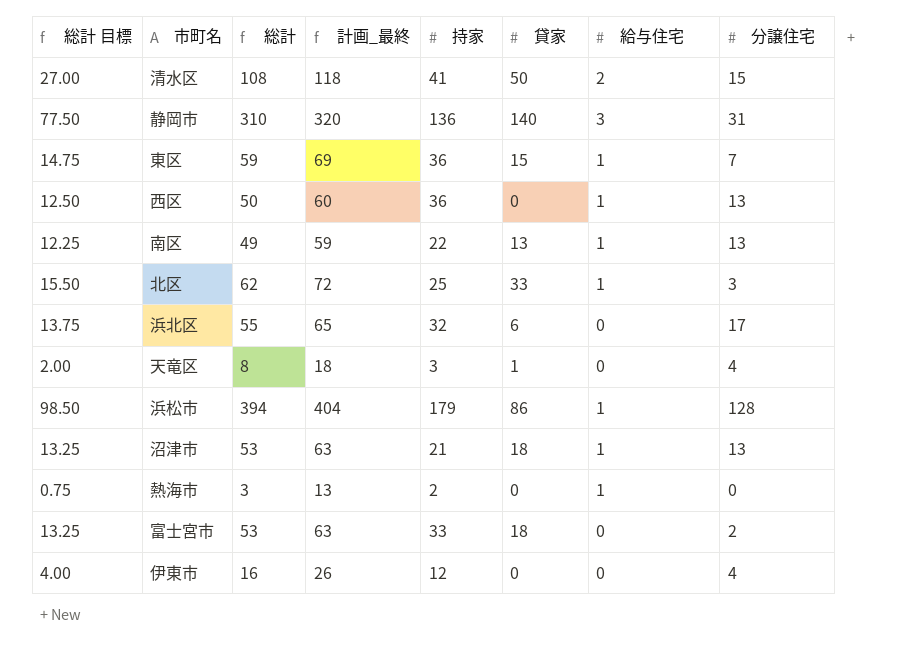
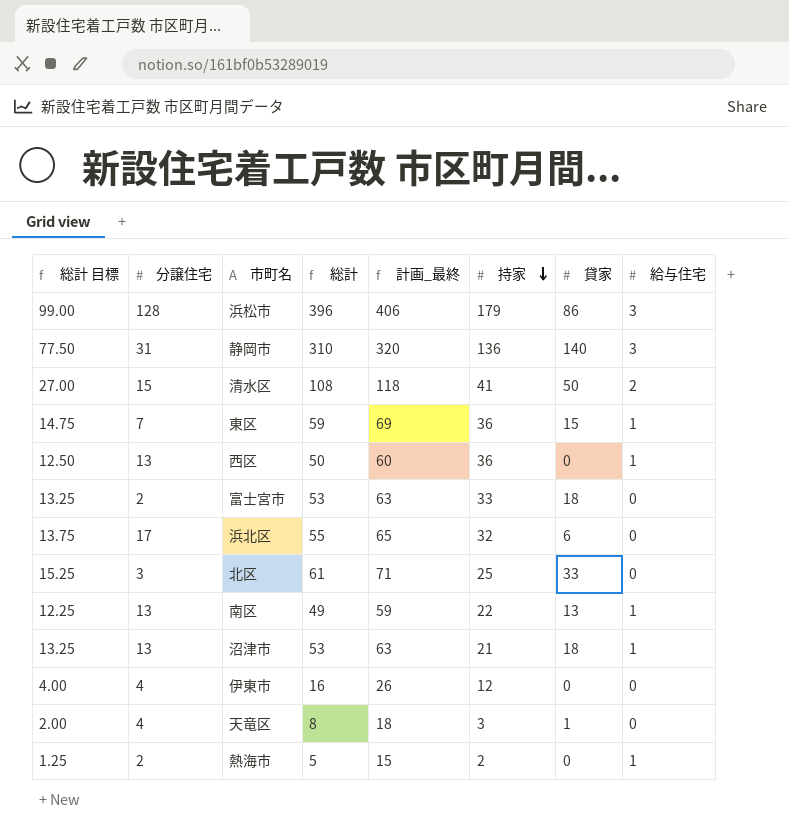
row order: none -> 持家 descending
column 分譲住宅 | position: 8 -> 2
浜松市 | 総計 目標: 98.50 -> 99.00
浜松市 | 総計: 394 -> 396
浜松市 | 計画_最終: 404 -> 406
浜松市 | 給与住宅: 1 -> 3
北区 | 総計 目標: 15.50 -> 15.25
北区 | 総計: 62 -> 61
北区 | 計画_最終: 72 -> 71
北区 | 給与住宅: 1 -> 0
熱海市 | 総計 目標: 0.75 -> 1.25
熱海市 | 分譲住宅: 0 -> 2
熱海市 | 総計: 3 -> 5
熱海市 | 計画_最終: 13 -> 15

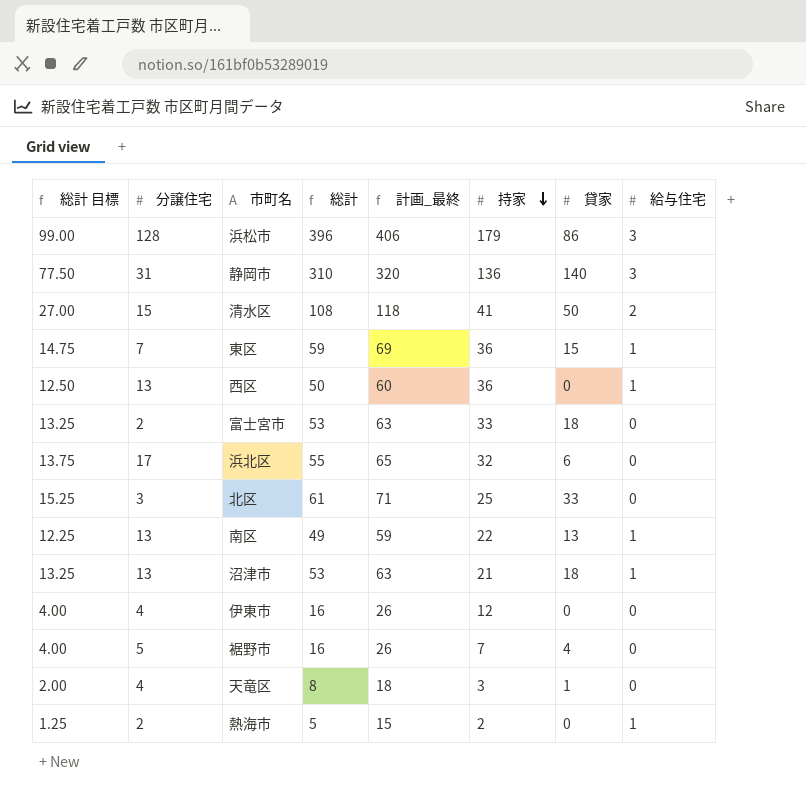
row 裾野市: none -> 4.00 | 5 | 16 | 26 | 7 | 4 | 0

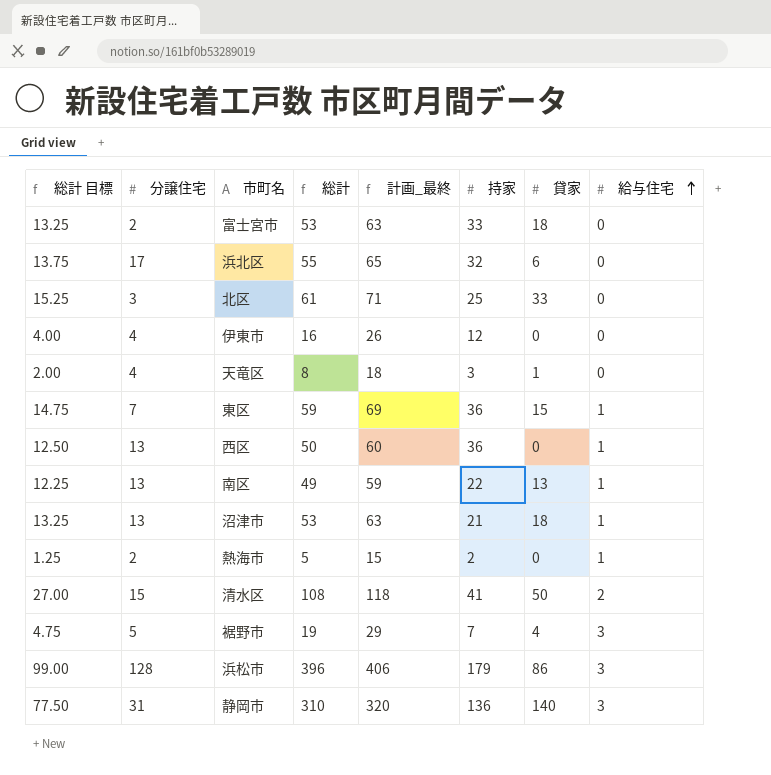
row order: 持家 descending -> 給与住宅 ascending
裾野市 | 総計 目標: 4.00 -> 4.75
裾野市 | 総計: 16 -> 19
裾野市 | 計画_最終: 26 -> 29
裾野市 | 給与住宅: 0 -> 3

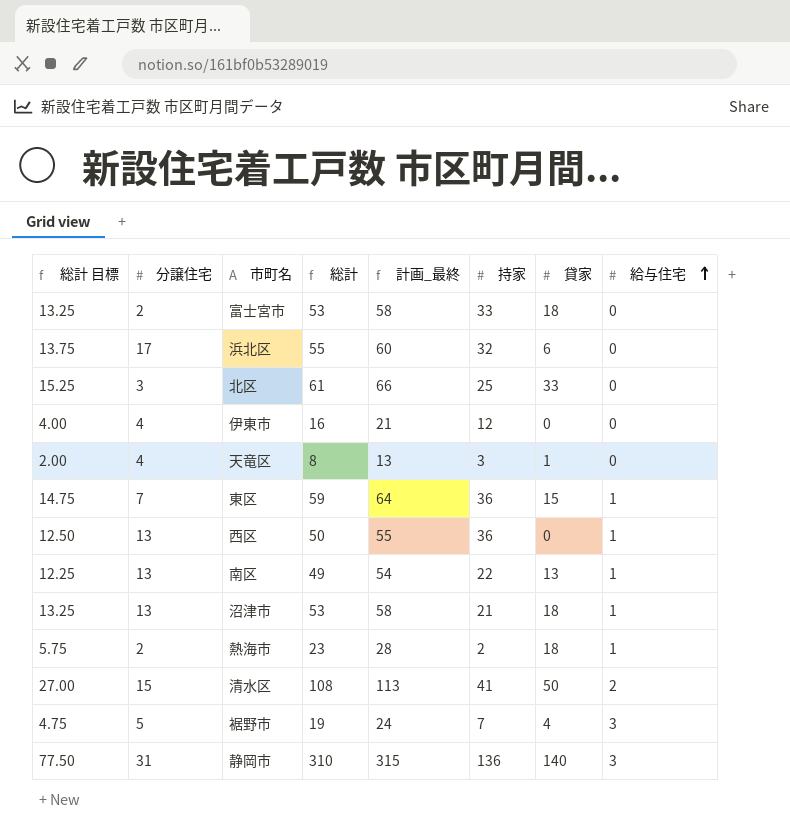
column 計画_最終 | formula: [総計] + 10 -> [総計] + 5
row 浜松市: 99.00 | 128 | 396 | 406 | 179 | 86 | 3 -> none
熱海市 | 総計 目標: 1.25 -> 5.75
熱海市 | 総計: 5 -> 23
熱海市 | 貸家: 0 -> 18

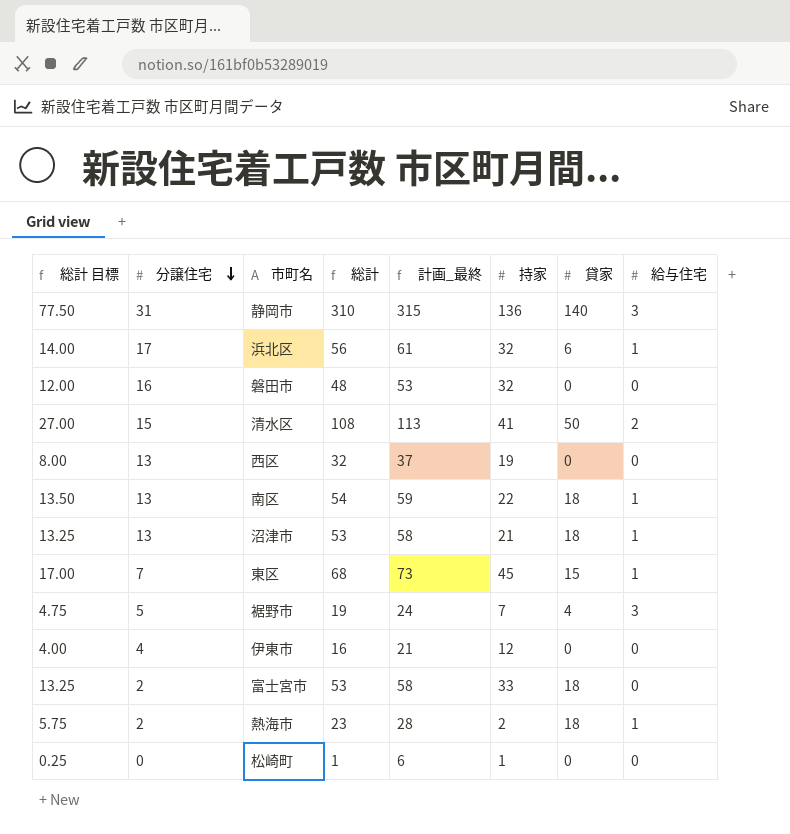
row order: 給与住宅 ascending -> 分譲住宅 descending
row 北区: 15.25 | 3 | 61 | 66 | 25 | 33 | 0 -> none
row 天竜区: 2.00 | 4 | 8 | 13 | 3 | 1 | 0 -> none
浜北区 | 総計 目標: 13.75 -> 14.00
浜北区 | 総計: 55 -> 56
浜北区 | 計画_最終: 60 -> 61
浜北区 | 給与住宅: 0 -> 1
row 磐田市: none -> 12.00 | 16 | 48 | 53 | 32 | 0 | 0
西区 | 総計 目標: 12.50 -> 8.00
西区 | 総計: 50 -> 32
西区 | 計画_最終: 55 -> 37
西区 | 持家: 36 -> 19
西区 | 給与住宅: 1 -> 0
南区 | 総計 目標: 12.25 -> 13.50
南区 | 総計: 49 -> 54
南区 | 計画_最終: 54 -> 59
南区 | 貸家: 13 -> 18
東区 | 総計 目標: 14.75 -> 17.00
東区 | 総計: 59 -> 68
東区 | 計画_最終: 64 -> 73
東区 | 持家: 36 -> 45
row 松崎町: none -> 0.25 | 0 | 1 | 6 | 1 | 0 | 0

